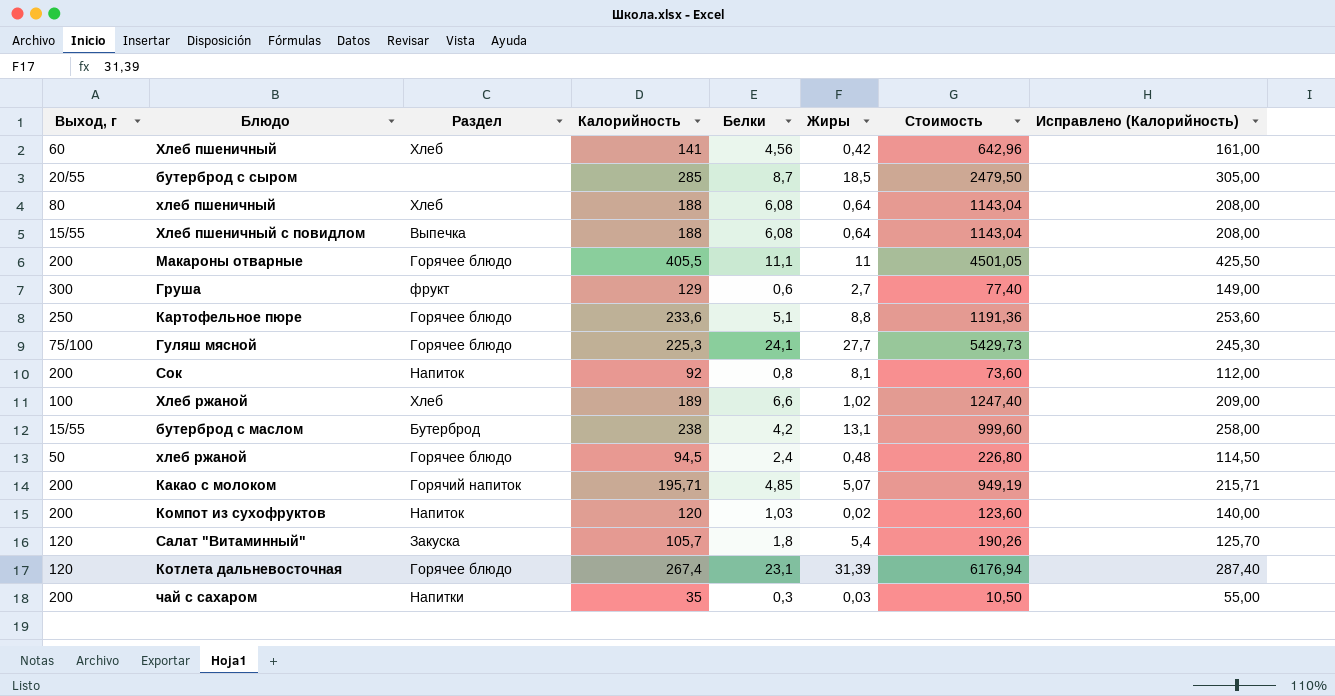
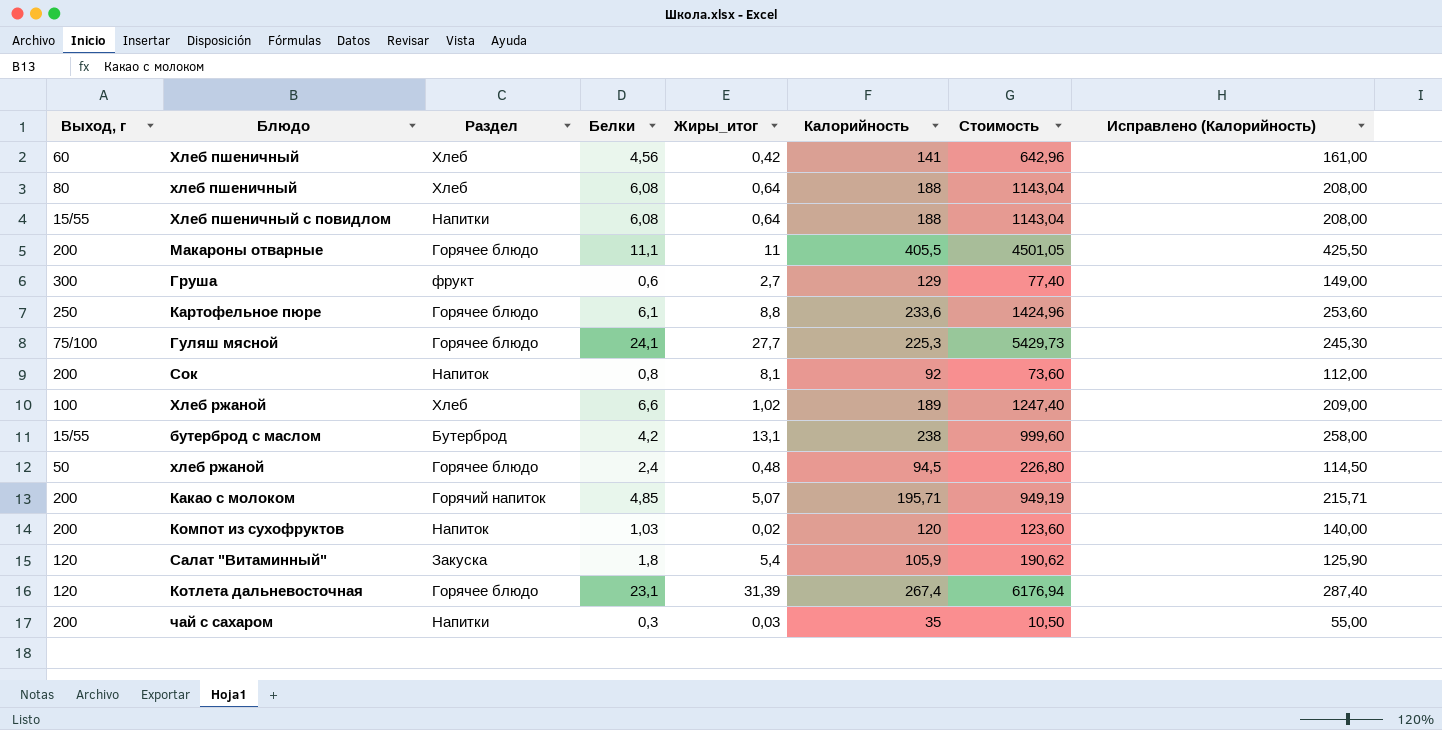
column name: Жиры -> Жиры_итог
column Калорийность | position: 4 -> 6
row бутерброд с сыром: 20/55 | none | 285 | 8,7 | 18,5 | 2479,50 | 305,00 -> none
Хлеб пшеничный с повидлом | Раздел: Выпечка -> Напитки
Картофельное пюре | Белки: 5,1 -> 6,1
Картофельное пюре | Стоимость: 1191,36 -> 1424,96
Салат "Витаминный" | Калорийность: 105,7 -> 105,9
Салат "Витаминный" | Стоимость: 190,26 -> 190,62
Салат "Витаминный" | Исправлено (Калорийность): 125,70 -> 125,90

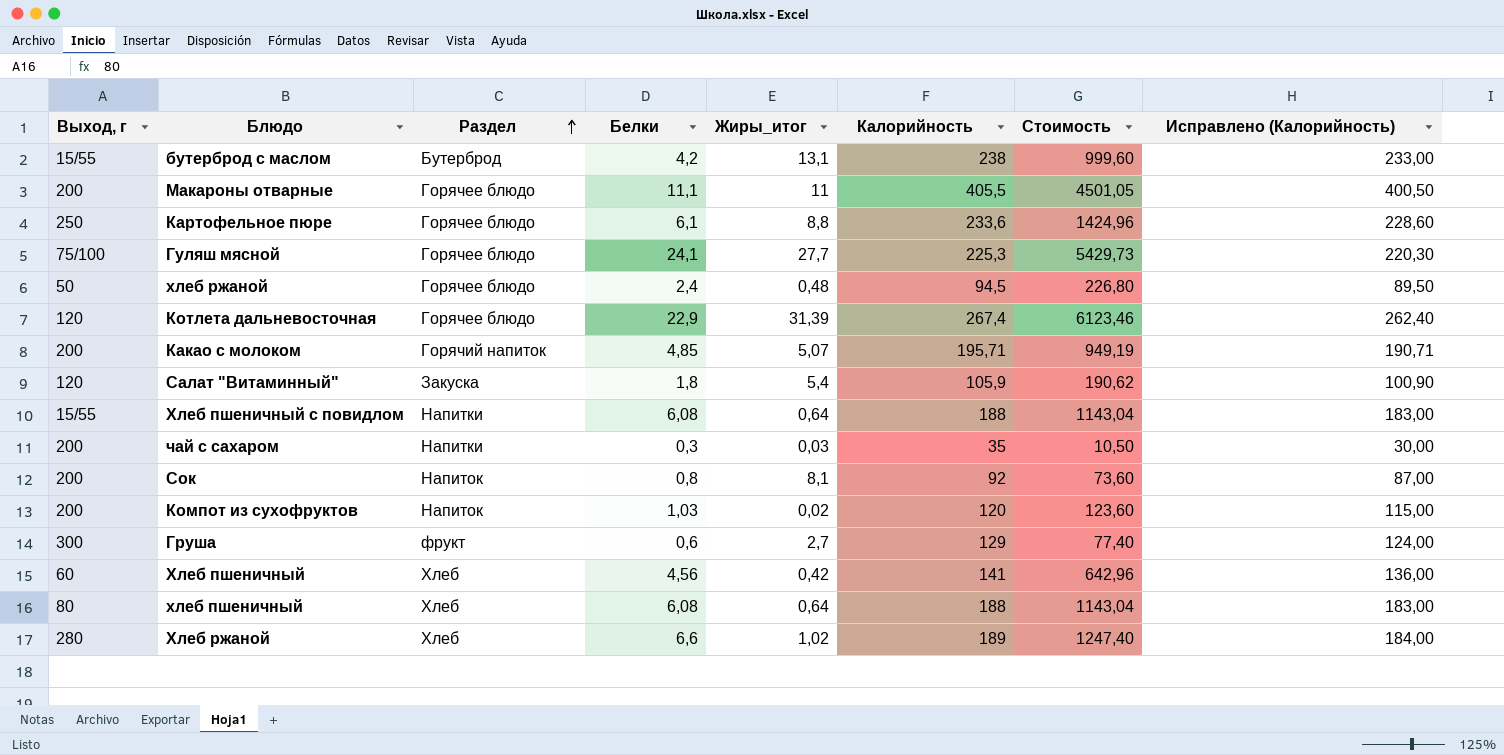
row order: none -> Раздел ascending
column Исправлено (Калорийность) | formula: [Калорийность] + 20 -> [Калорийность] - 5
Котлета дальневосточная | Белки: 23,1 -> 22,9
Котлета дальневосточная | Стоимость: 6176,94 -> 6123,46
Хлеб ржаной | Выход, г: 100 -> 280

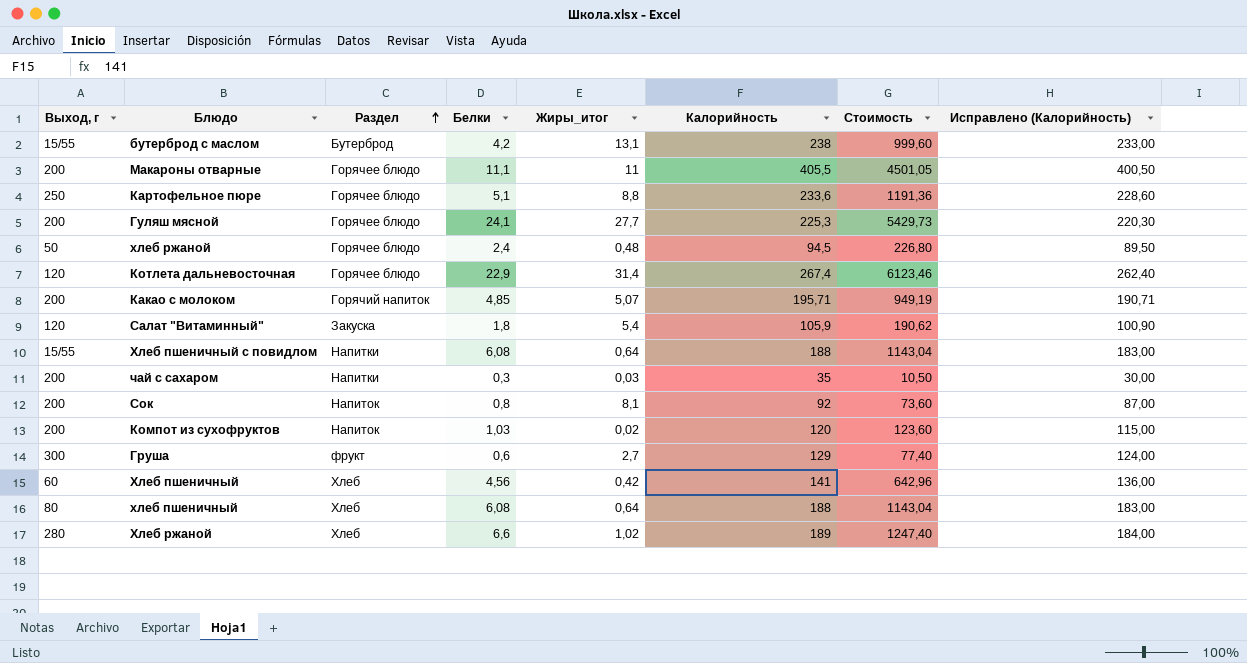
Картофельное пюре | Белки: 6,1 -> 5,1
Картофельное пюре | Стоимость: 1424,96 -> 1191,36
Гуляш мясной | Выход, г: 75/100 -> 200
Котлета дальневосточная | Жиры_итог: 31,39 -> 31,4

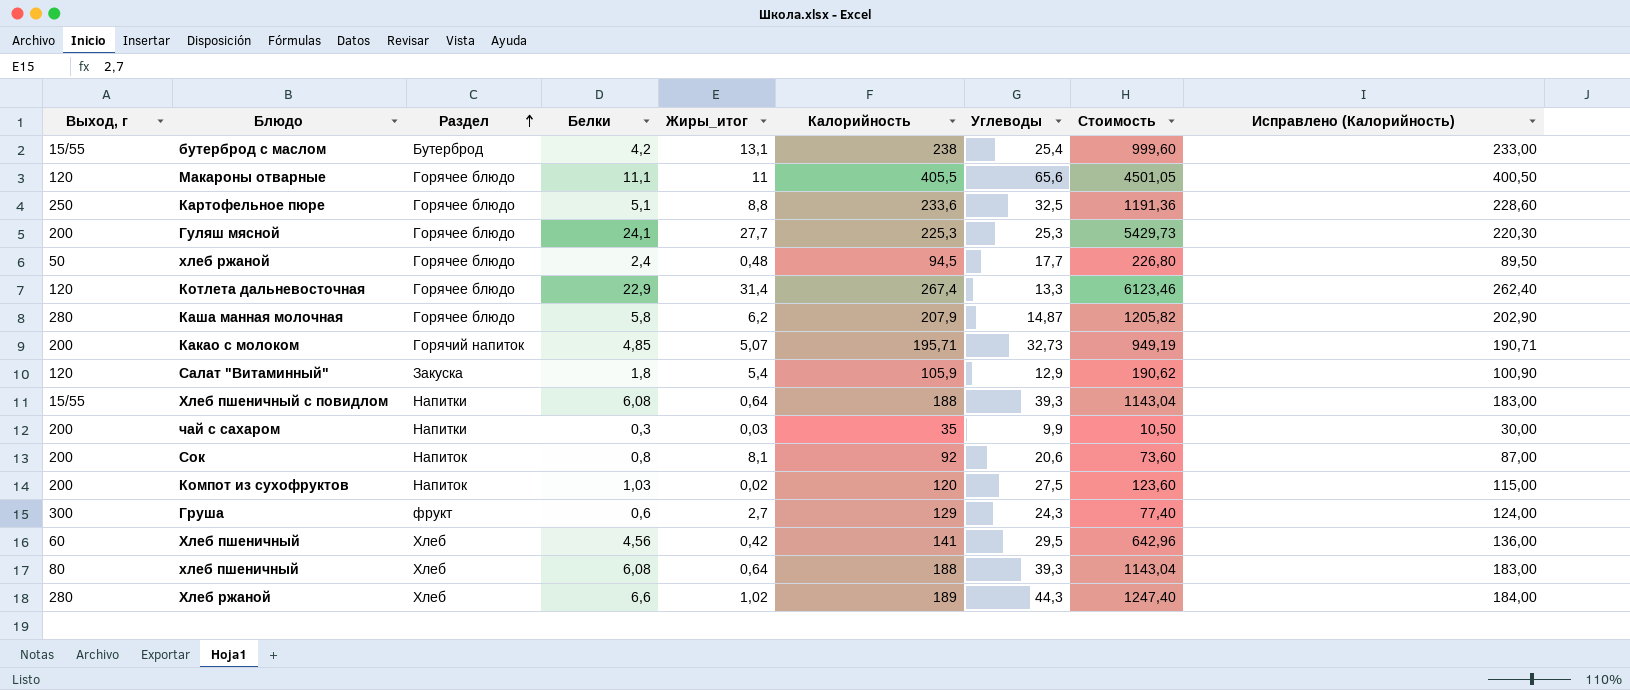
column Углеводы | position: none -> 7
Макароны отварные | Выход, г: 200 -> 120
row Каша манная молочная: none -> 280 | Горячее блюдо | 5,8 | 6,2 | 207,9 | 14,87 | 1205,82 | 202,90

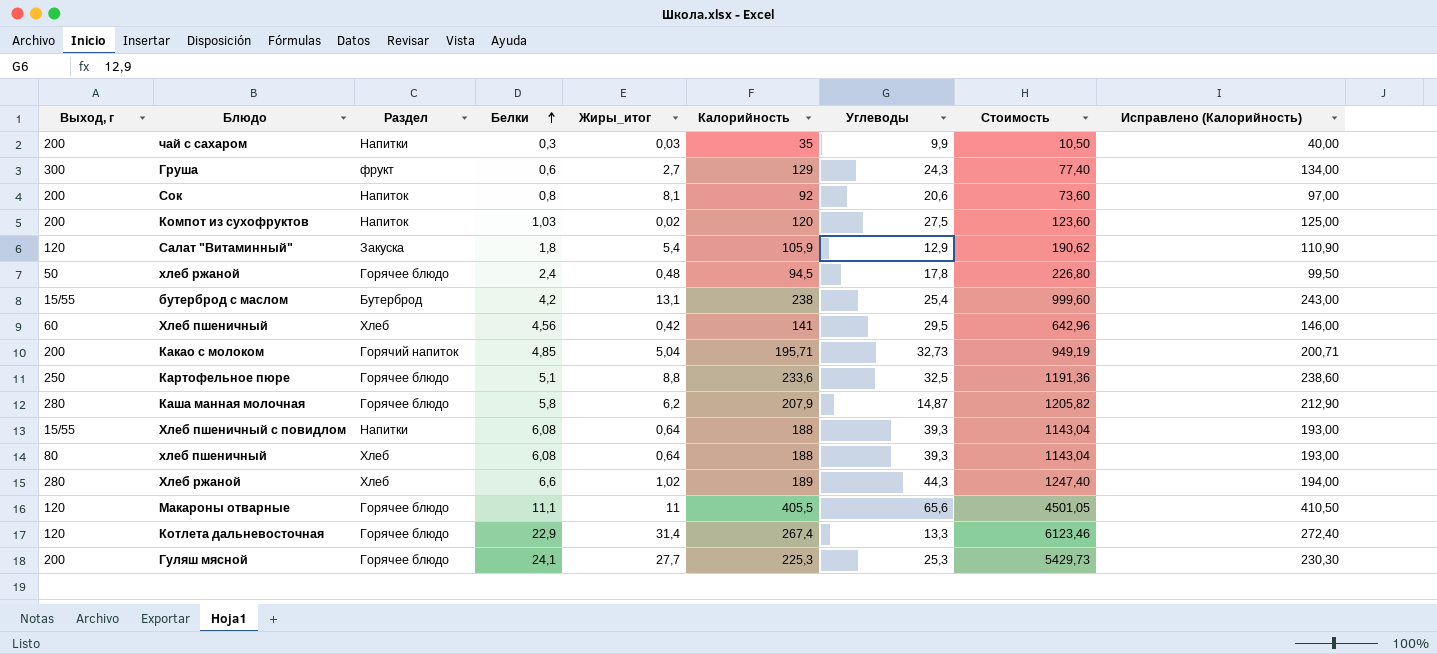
row order: Раздел ascending -> Белки ascending
column Исправлено (Калорийность) | formula: [Калорийность] - 5 -> [Калорийность] + 5
хлеб ржаной | Углеводы: 17,7 -> 17,8
Какао с молоком | Жиры_итог: 5,07 -> 5,04

